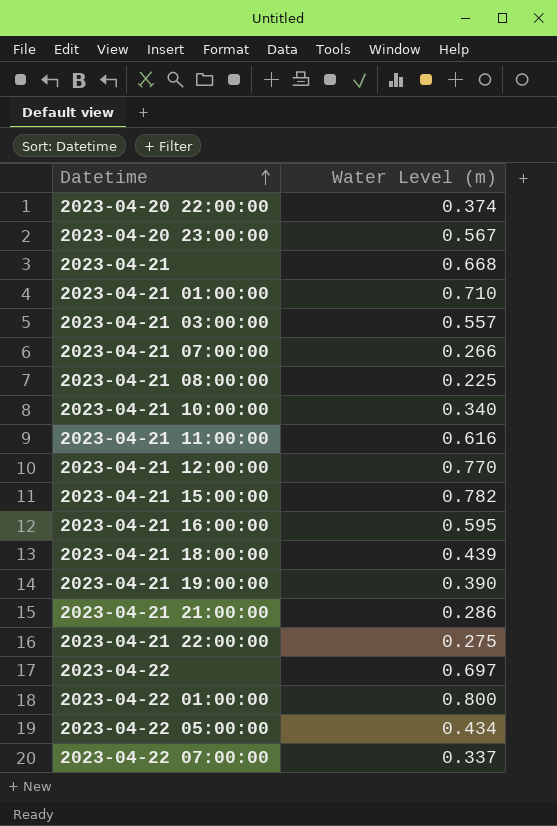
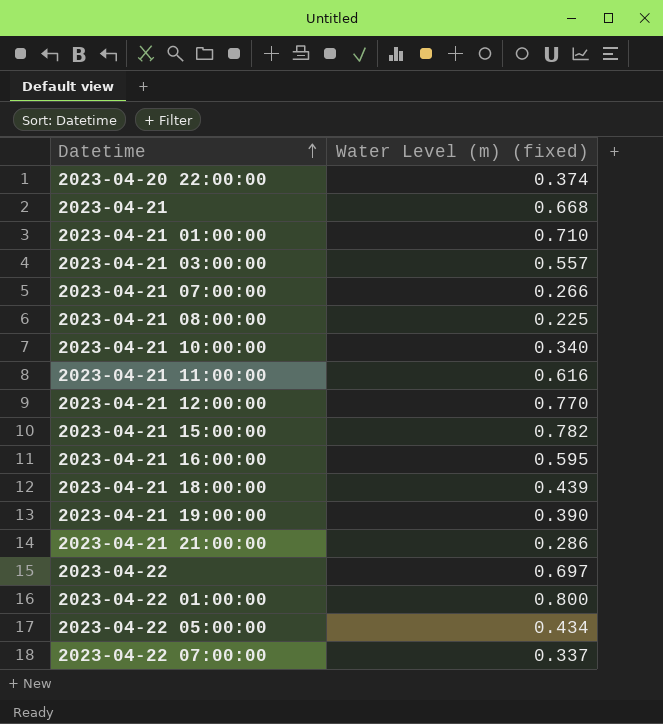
column name: Water Level (m) -> Water Level (m) (fixed)
row 2023-04-20 23:00:00: 0.567 -> none
row 2023-04-21 22:00:00: 0.275 -> none

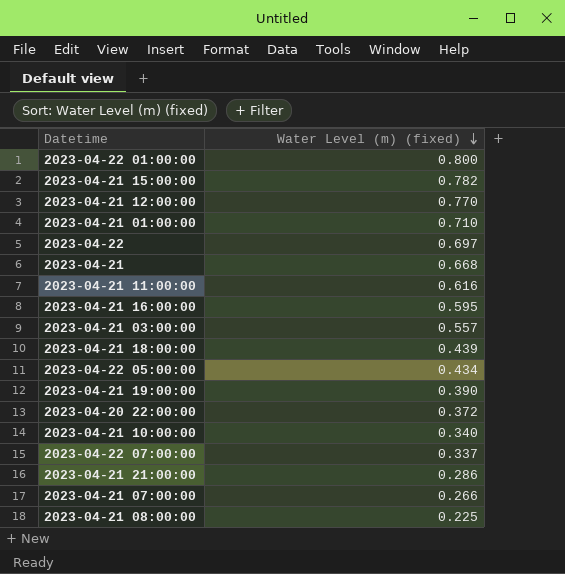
row order: Datetime ascending -> Water Level (m) (fixed) descending
2023-04-20 22:00:00 | Water Level (m) (fixed): 0.374 -> 0.372

